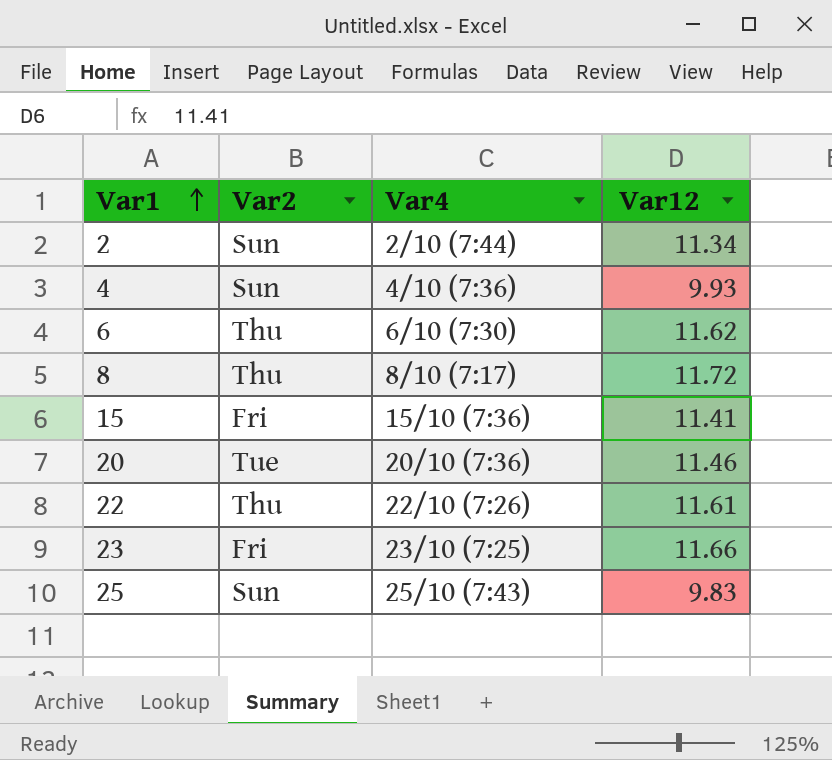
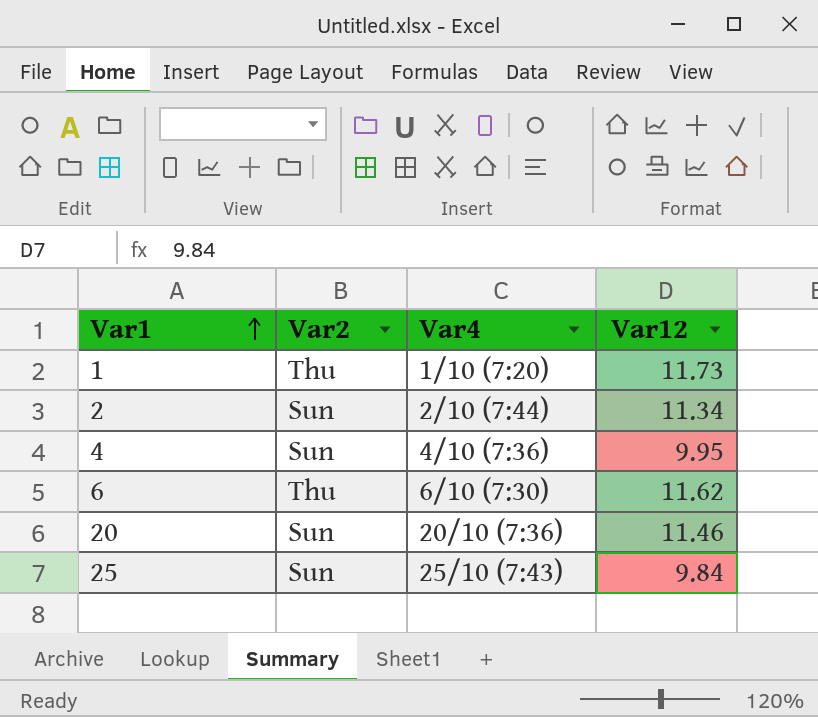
row 8: Thu | 8/10 (7:17) | 11.72 -> none
row 15: Fri | 15/10 (7:36) | 11.41 -> none
row 22: Thu | 22/10 (7:26) | 11.61 -> none
row 23: Fri | 23/10 (7:25) | 11.66 -> none
row 1: none -> Thu | 1/10 (7:20) | 11.73
4 | Var12: 9.93 -> 9.95
20 | Var2: Tue -> Sun
25 | Var12: 9.83 -> 9.84

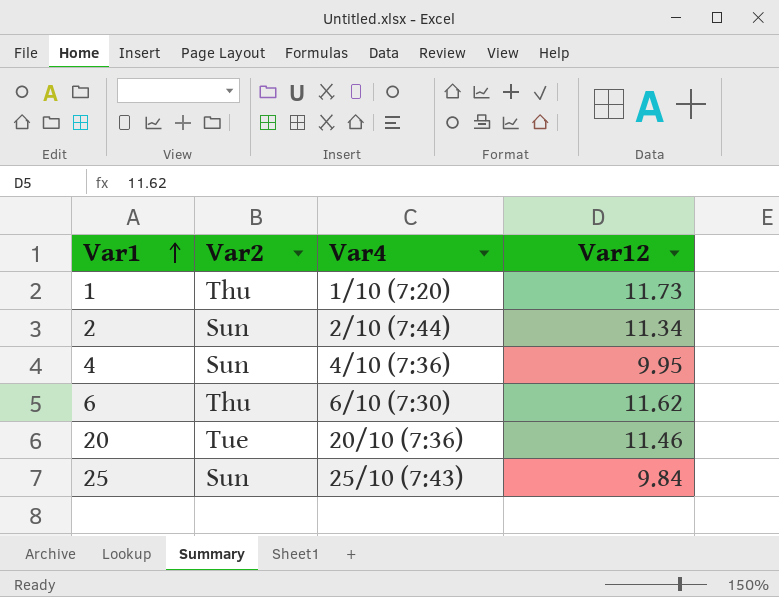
20 | Var2: Sun -> Tue

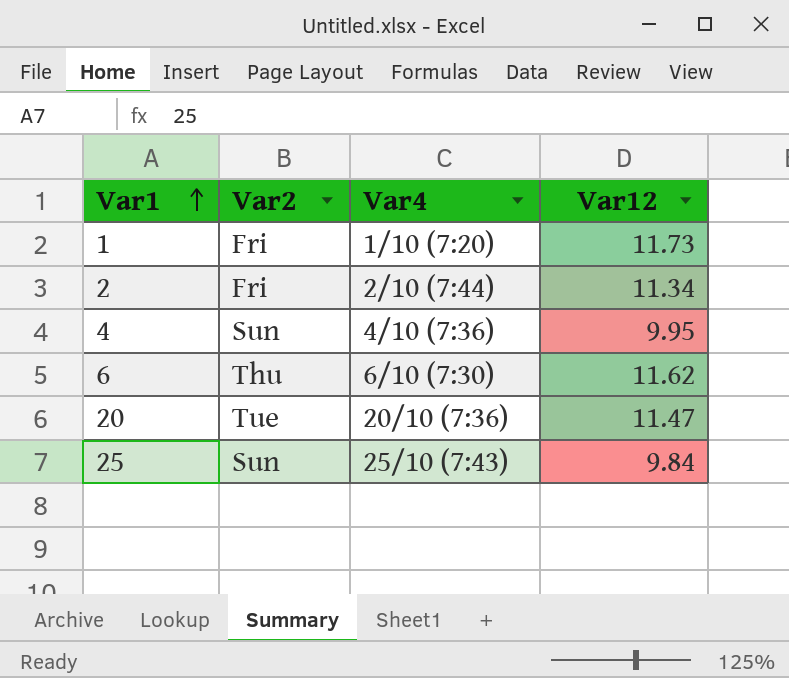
1 | Var2: Thu -> Fri
2 | Var2: Sun -> Fri
20 | Var12: 11.46 -> 11.47

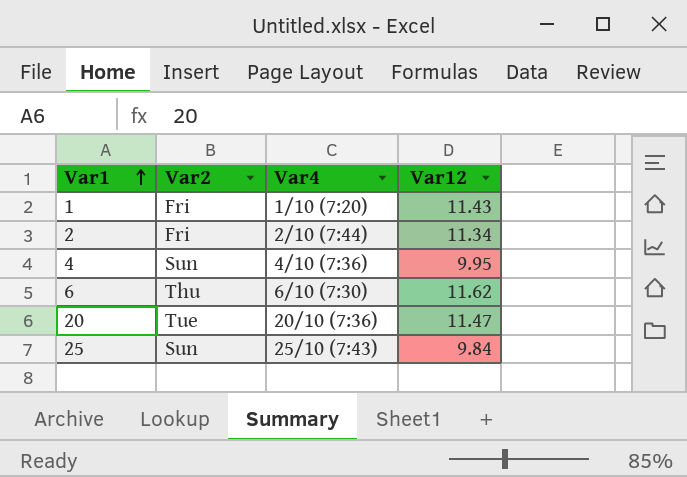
1 | Var12: 11.73 -> 11.43

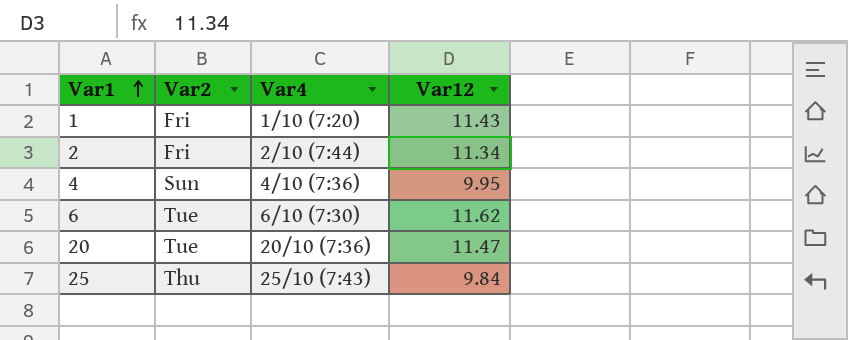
6 | Var2: Thu -> Tue
25 | Var2: Sun -> Thu

